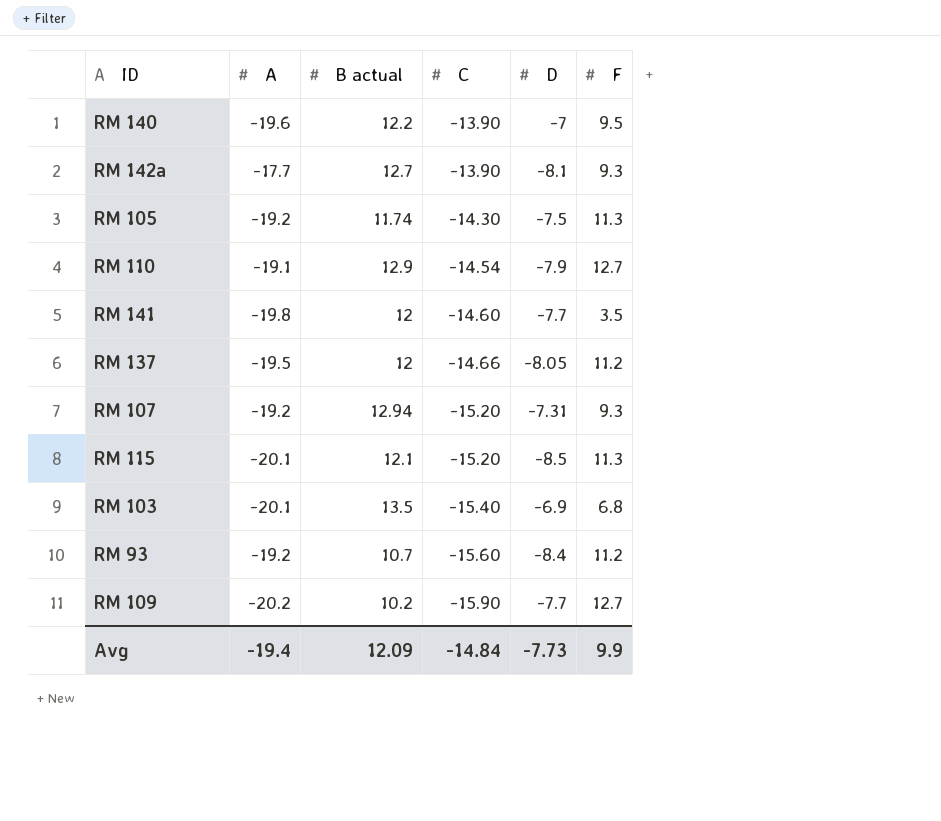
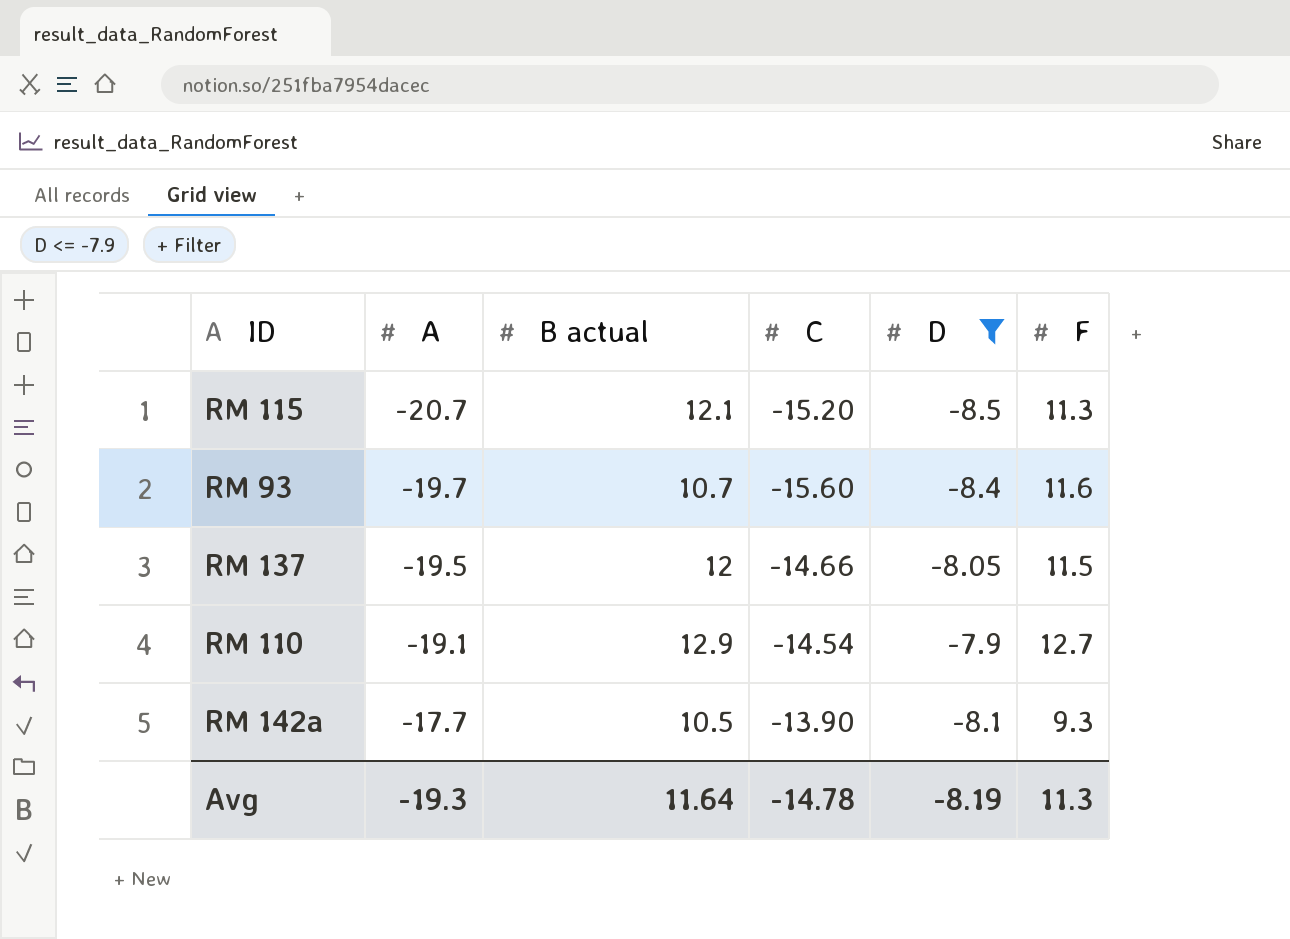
filter: none -> D <= -7.9
row order: C descending -> A ascending
RM 115 | A: -20.1 -> -20.7
RM 93 | A: -19.2 -> -19.7
RM 93 | F: 11.2 -> 11.6
RM 137 | F: 11.2 -> 11.5
RM 142a | B actual: 12.7 -> 10.5
Avg | A: -19.4 -> -19.3
Avg | B actual: 12.09 -> 11.64
Avg | C: -14.84 -> -14.78
Avg | D: -7.73 -> -8.19
Avg | F: 9.9 -> 11.3

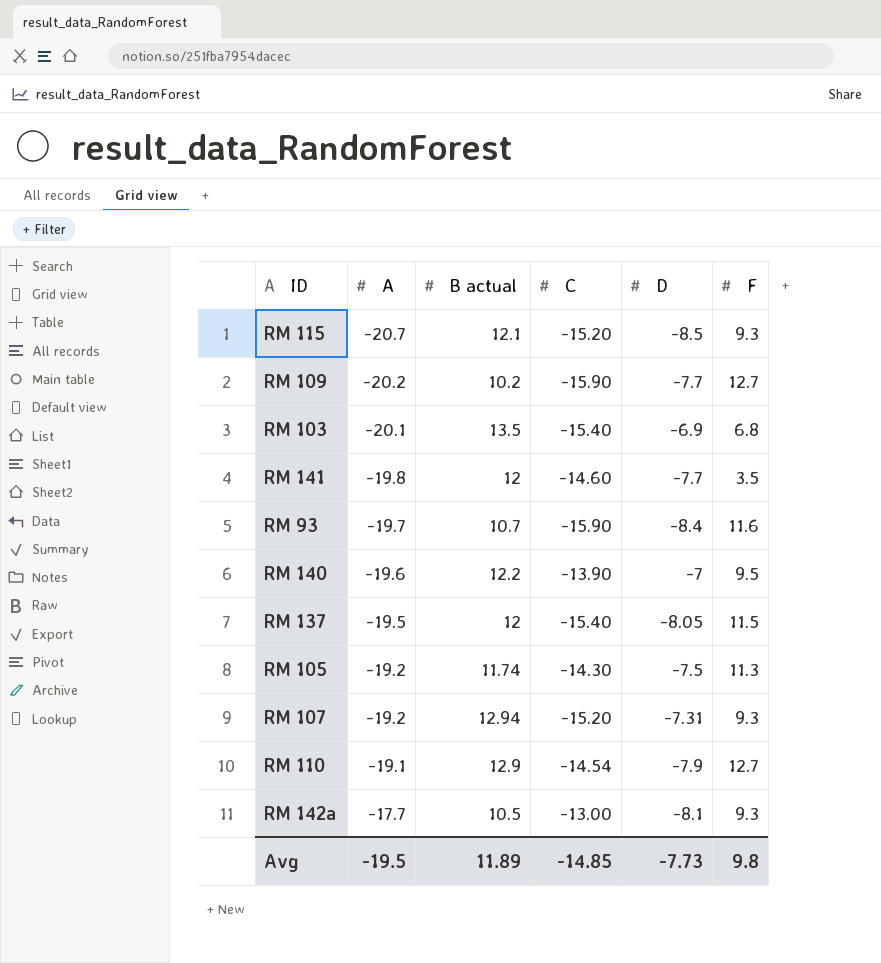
filter: D <= -7.9 -> none
RM 115 | F: 11.3 -> 9.3
RM 93 | C: -15.60 -> -15.90
RM 137 | C: -14.66 -> -15.40
RM 142a | C: -13.90 -> -13.00
Avg | A: -19.3 -> -19.5
Avg | B actual: 11.64 -> 11.89
Avg | C: -14.78 -> -14.85
Avg | D: -8.19 -> -7.73
Avg | F: 11.3 -> 9.8

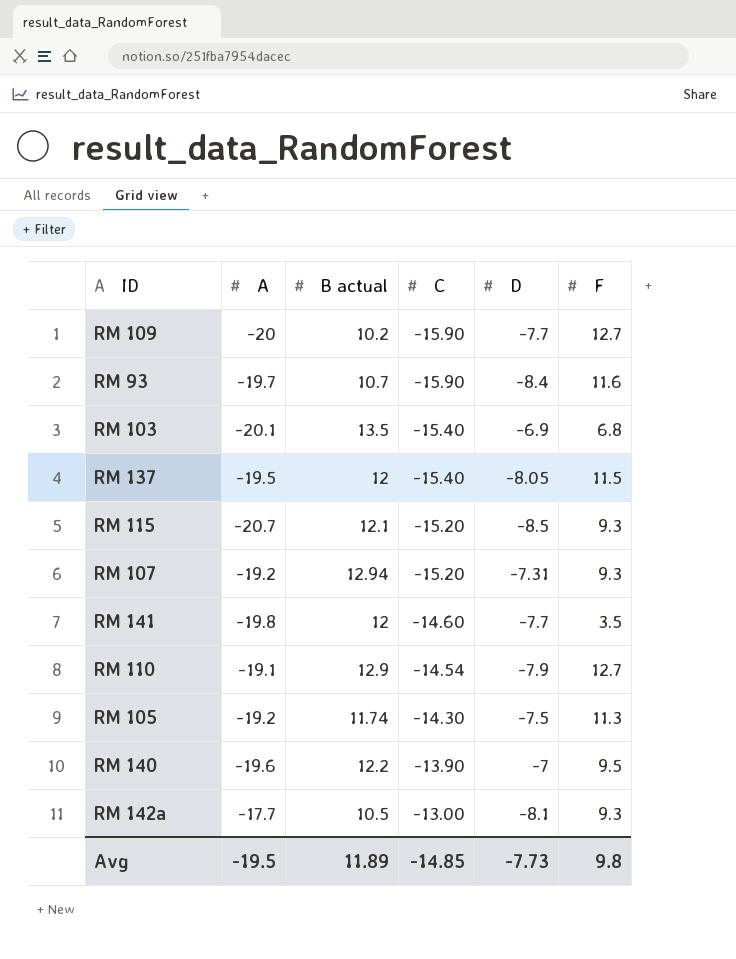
row order: A ascending -> C ascending
RM 109 | A: -20.2 -> -20

